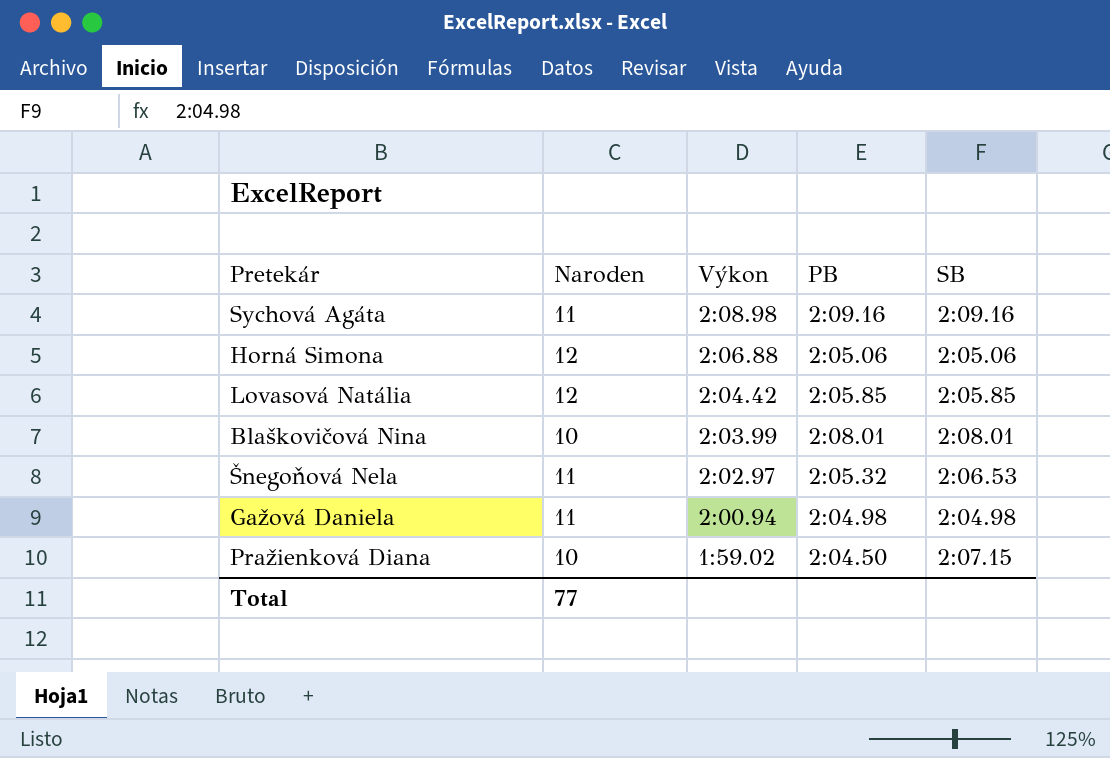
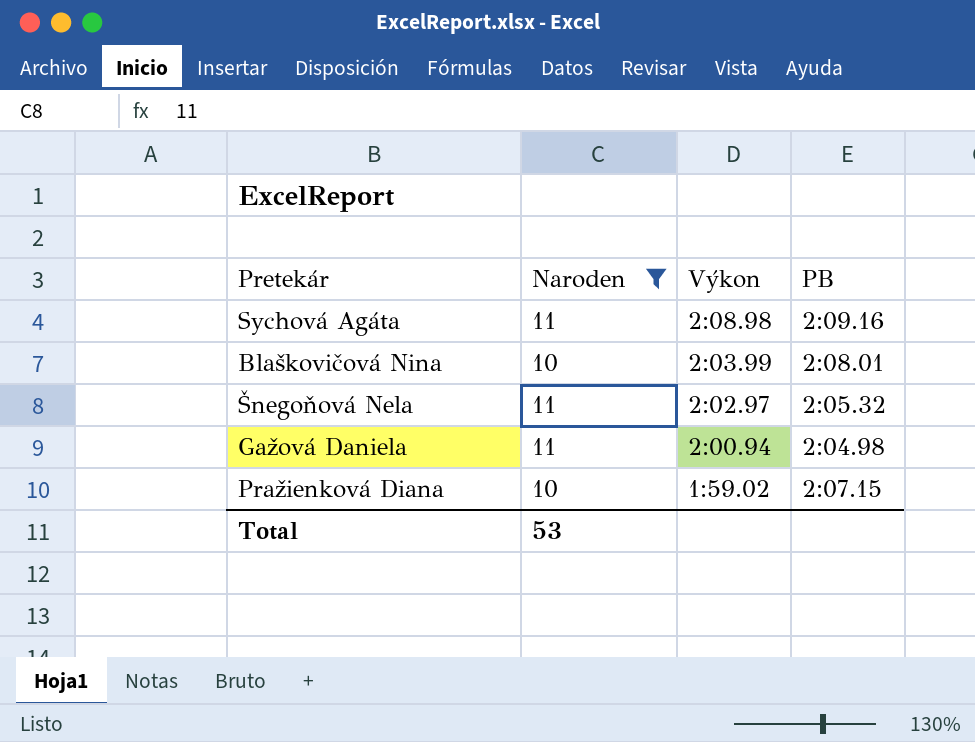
filter: none -> Naroden != 12
column SB | position: 5 -> none
Pražienková Diana | PB: 2:04.50 -> 2:07.15
Total | Naroden: 77 -> 53

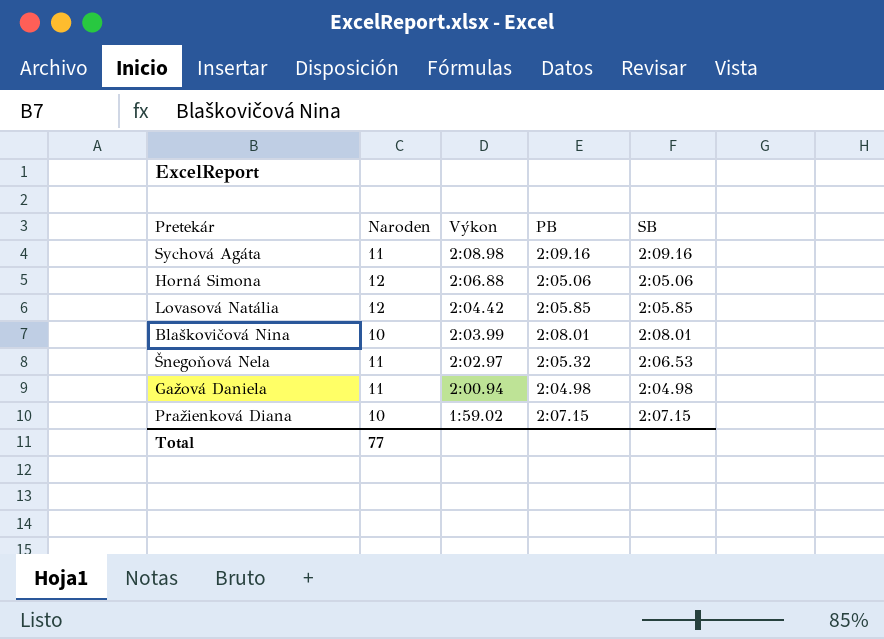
filter: Naroden != 12 -> none
column SB | position: none -> 5
Total | Naroden: 53 -> 77

